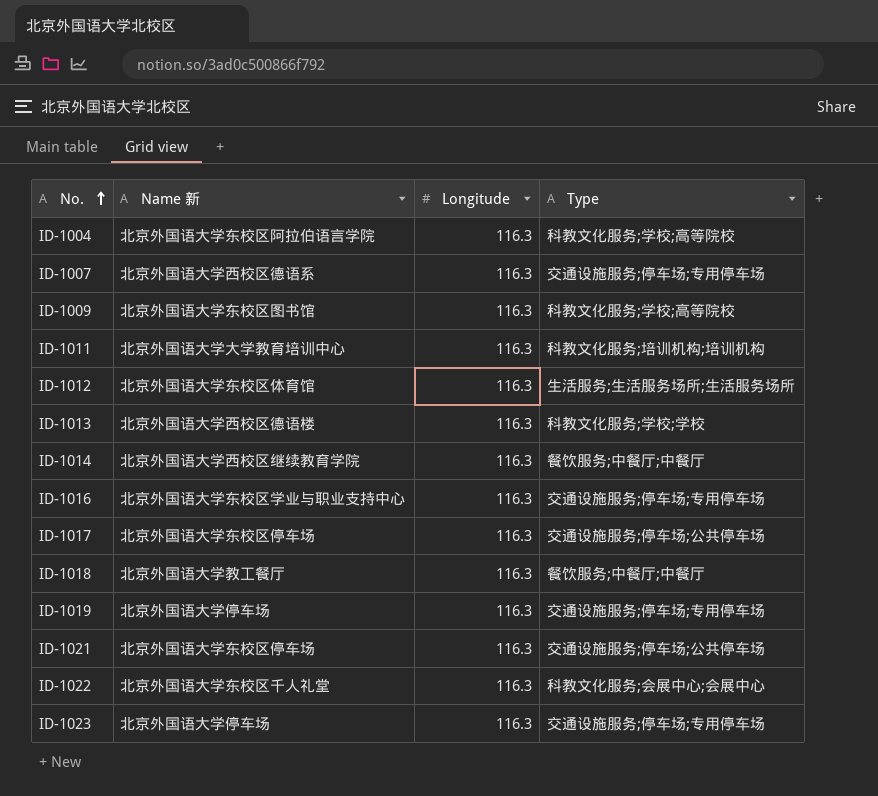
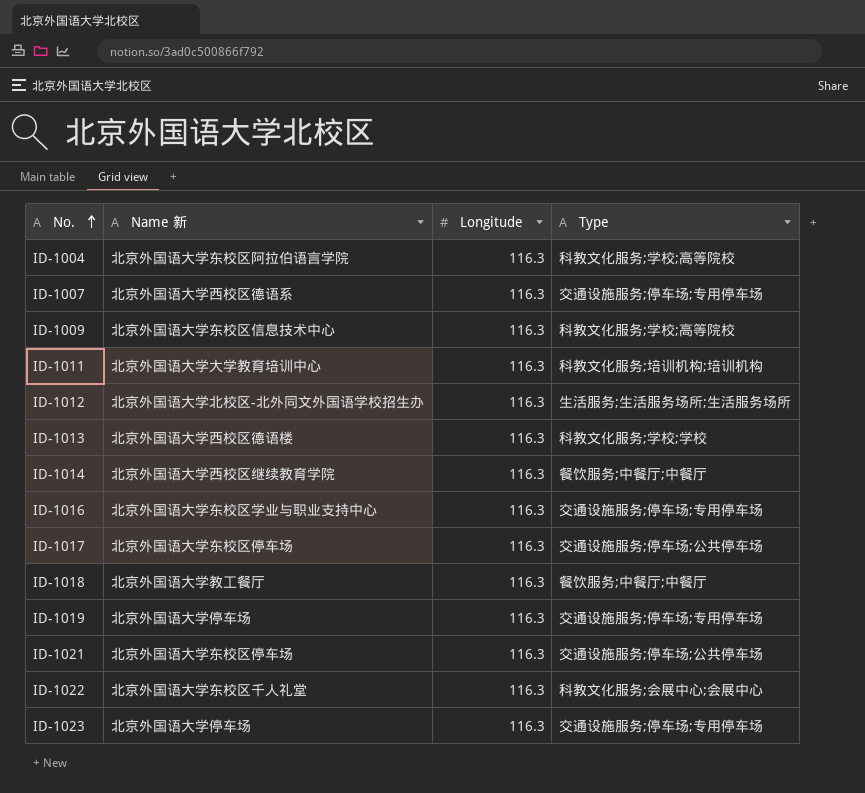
ID-1009 | Name 新: 北京外国语大学东校区图书馆 -> 北京外国语大学东校区信息技术中心
ID-1012 | Name 新: 北京外国语大学东校区体育馆 -> 北京外国语大学北校区-北外同文外国语学校招生办

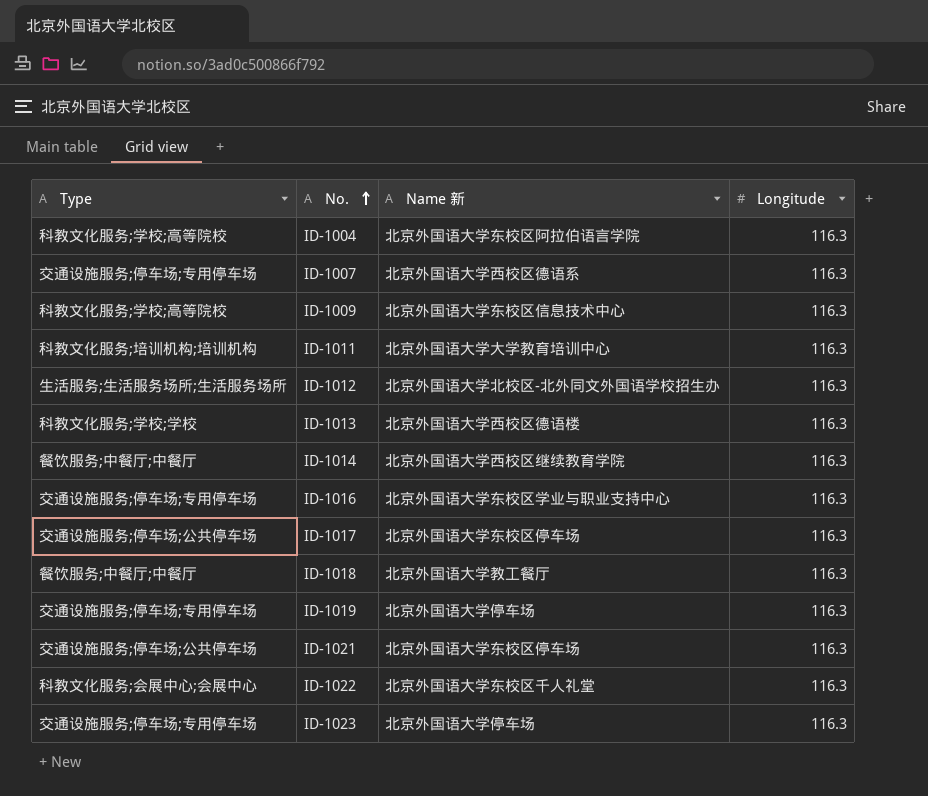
column Type | position: 4 -> 1

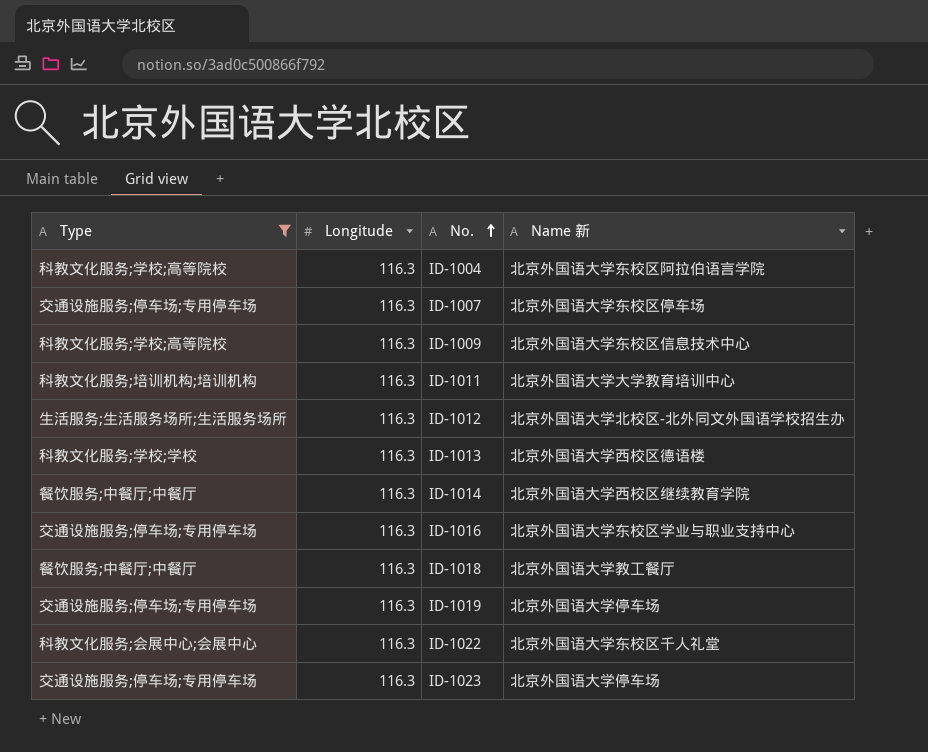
filter: none -> Type != 交通设施服务;停车场;公共停车场
column Longitude | position: 4 -> 2
ID-1007 | Name 新: 北京外国语大学西校区德语系 -> 北京外国语大学东校区停车场

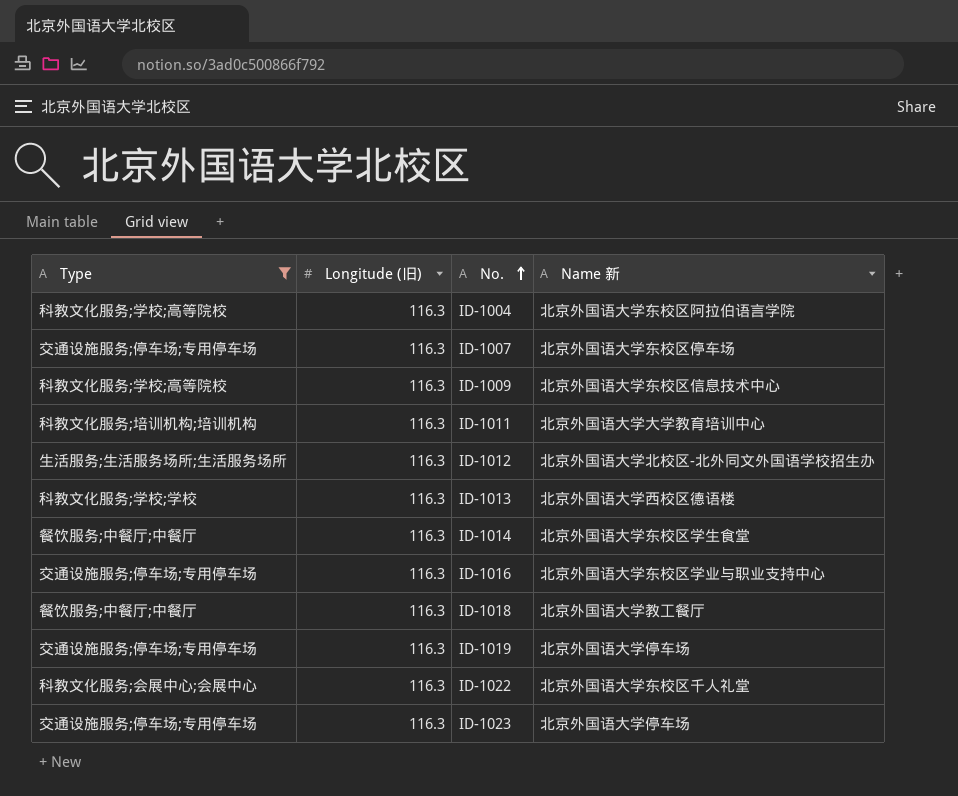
column name: Longitude -> Longitude (旧)
ID-1014 | Name 新: 北京外国语大学西校区继续教育学院 -> 北京外国语大学东校区学生食堂

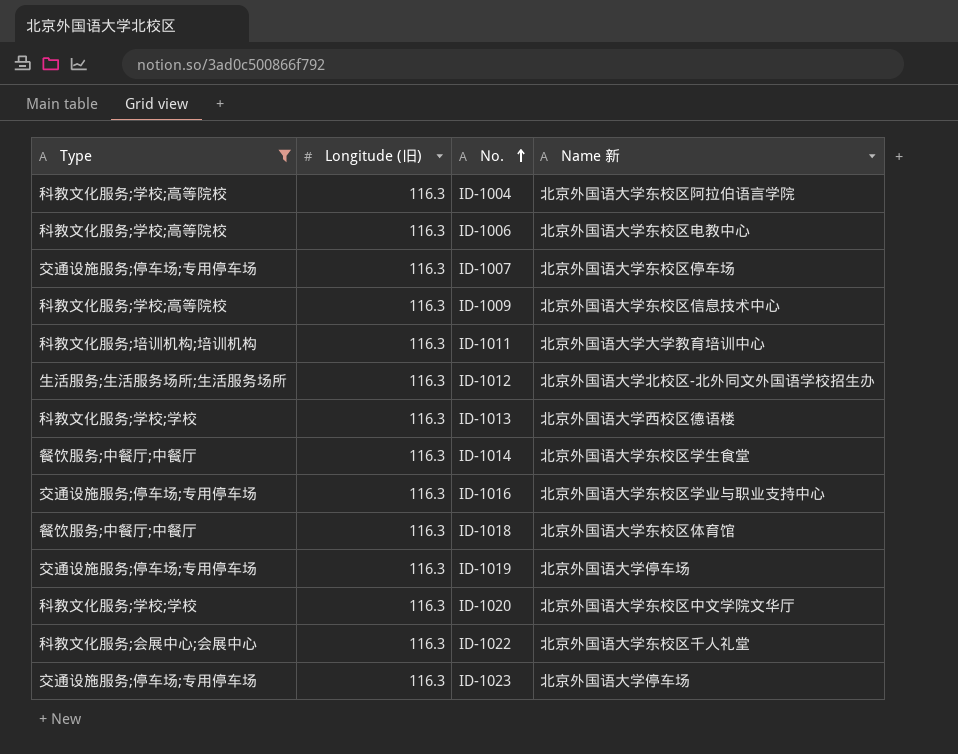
row ID-1006: none -> 科教文化服务;学校;高等院校 | 116.3 | 北京外国语大学东校区电教中心
ID-1018 | Name 新: 北京外国语大学教工餐厅 -> 北京外国语大学东校区体育馆
row ID-1020: none -> 科教文化服务;学校;学校 | 116.3 | 北京外国语大学东校区中文学院文华厅

